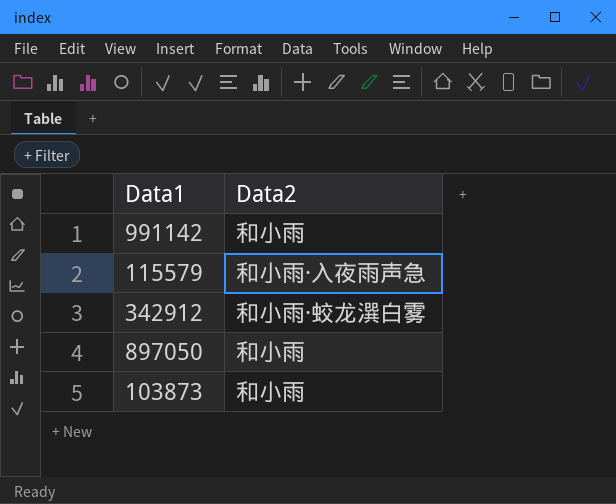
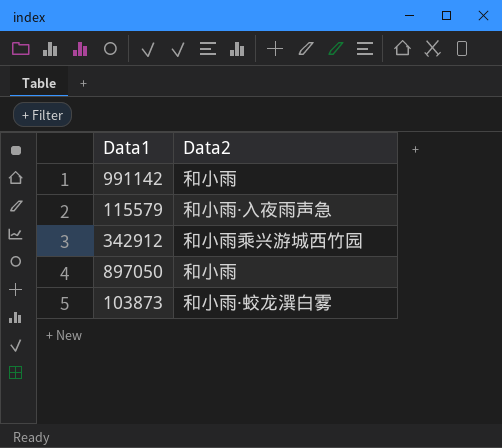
342912 | Data2: 和小雨·蛟龙潠白雾 -> 和小雨乘兴游城西竹园
103873 | Data2: 和小雨 -> 和小雨·蛟龙潠白雾

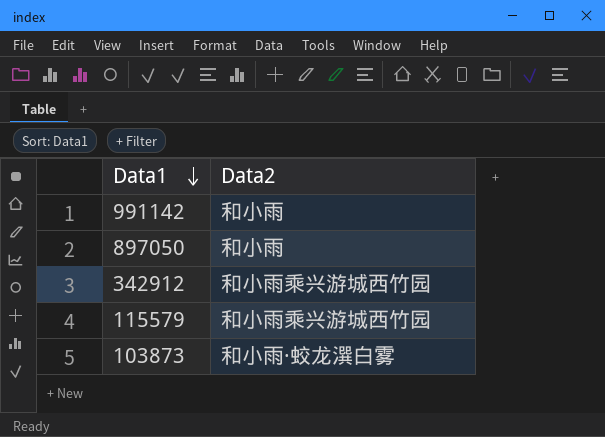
row order: none -> Data1 descending
115579 | Data2: 和小雨·入夜雨声急 -> 和小雨乘兴游城西竹园

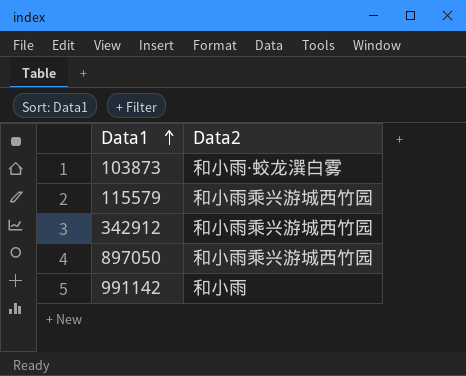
row order: Data1 descending -> Data1 ascending
897050 | Data2: 和小雨 -> 和小雨乘兴游城西竹园

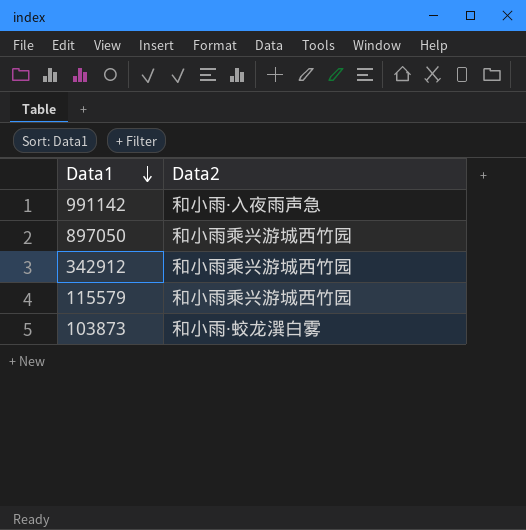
row order: Data1 ascending -> Data1 descending
991142 | Data2: 和小雨 -> 和小雨·入夜雨声急

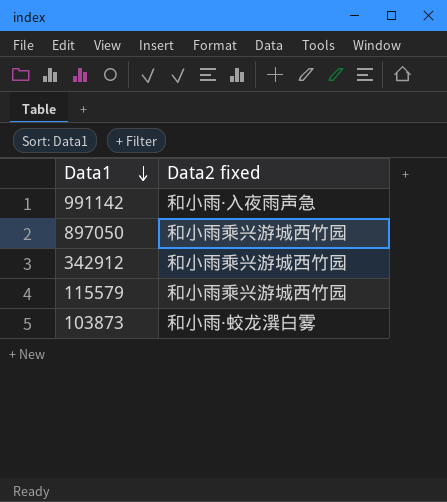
column name: Data2 -> Data2 fixed

